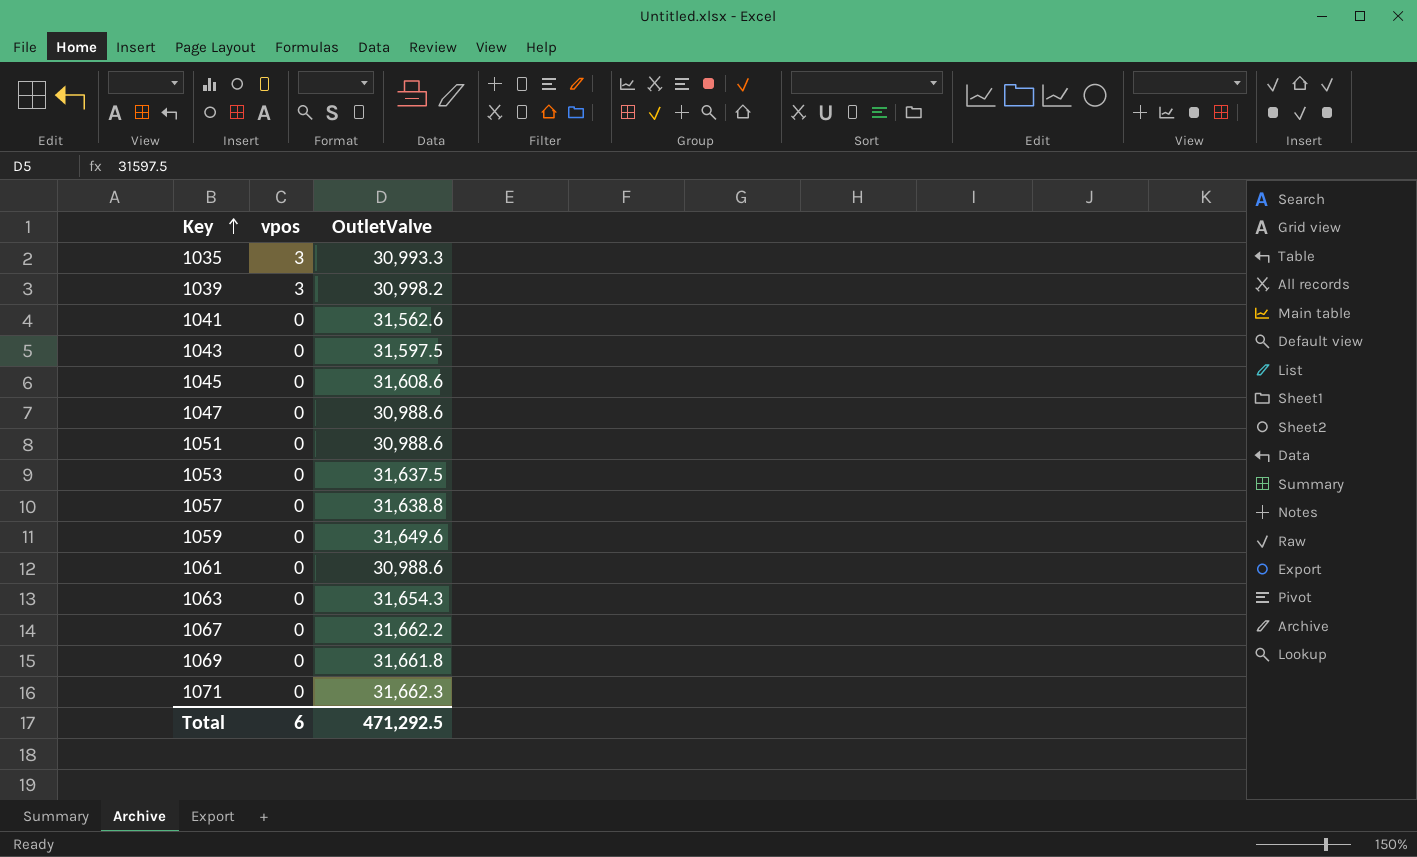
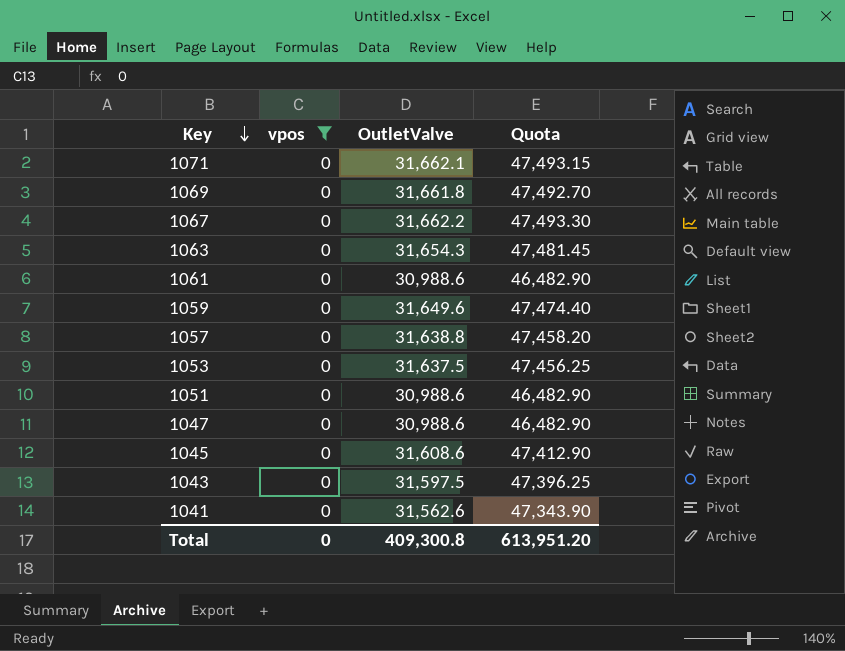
filter: none -> vpos = 0
row order: Key ascending -> Key descending
column Quota | formula: none -> [OutletValve] * 1.5
1071 | OutletValve: 31,662.3 -> 31,662.1
Total | vpos: 6 -> 0
Total | OutletValve: 471,292.5 -> 409,300.8

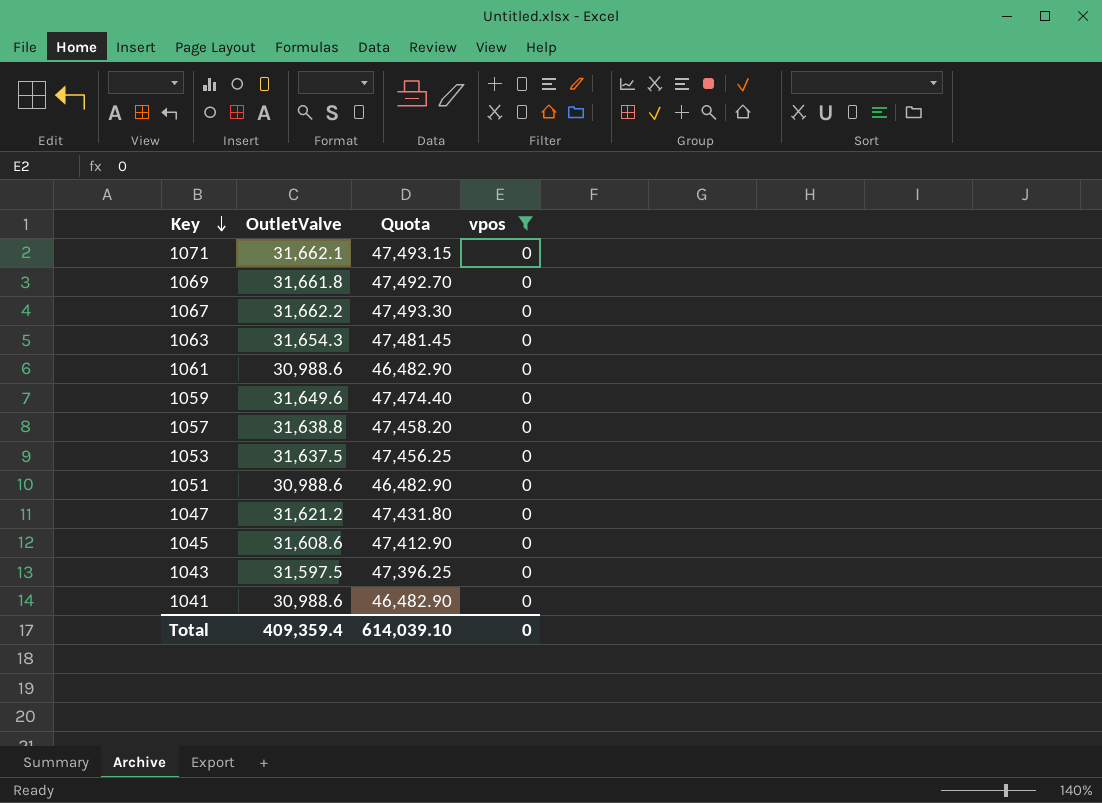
column vpos | position: 2 -> 4
1047 | OutletValve: 30,988.6 -> 31,621.2
1047 | Quota: 46,482.90 -> 47,431.80
1041 | OutletValve: 31,562.6 -> 30,988.6
1041 | Quota: 47,343.90 -> 46,482.90
Total | OutletValve: 409,300.8 -> 409,359.4
Total | Quota: 613,951.20 -> 614,039.10

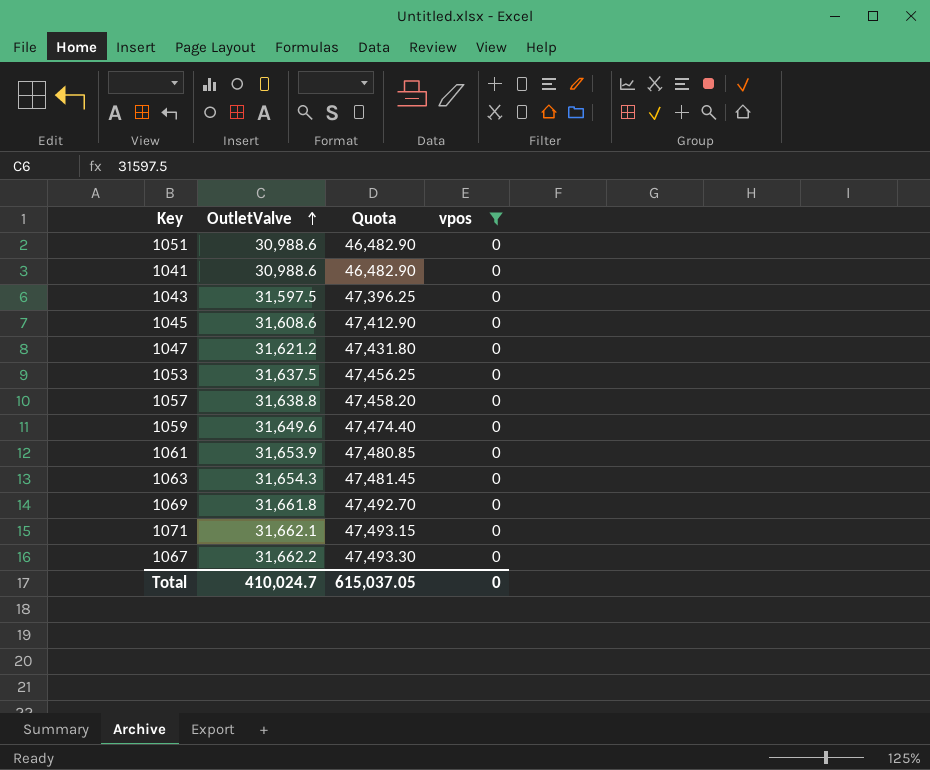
row order: Key descending -> OutletValve ascending
1061 | OutletValve: 30,988.6 -> 31,653.9
1061 | Quota: 46,482.90 -> 47,480.85
Total | OutletValve: 409,359.4 -> 410,024.7
Total | Quota: 614,039.10 -> 615,037.05

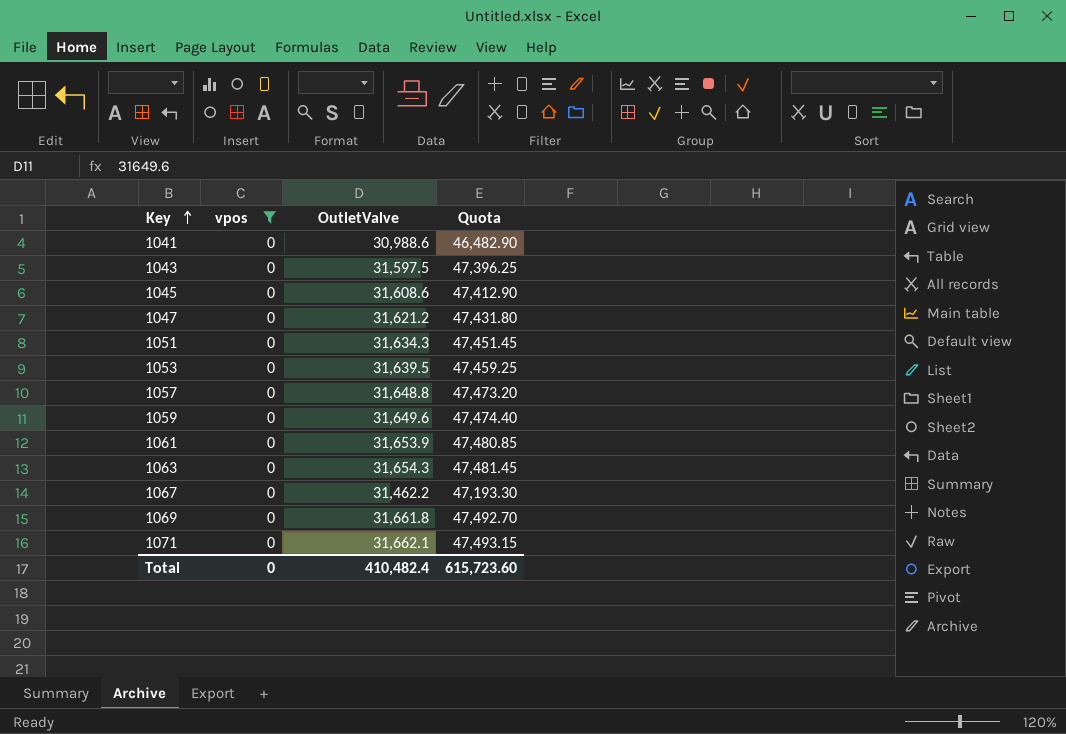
row order: OutletValve ascending -> Key ascending
column vpos | position: 4 -> 2
1051 | OutletValve: 30,988.6 -> 31,634.3
1051 | Quota: 46,482.90 -> 47,451.45
1053 | OutletValve: 31,637.5 -> 31,639.5
1053 | Quota: 47,456.25 -> 47,459.25
1057 | OutletValve: 31,638.8 -> 31,648.8
1057 | Quota: 47,458.20 -> 47,473.20
1067 | OutletValve: 31,662.2 -> 31,462.2
1067 | Quota: 47,493.30 -> 47,193.30
Total | OutletValve: 410,024.7 -> 410,482.4
Total | Quota: 615,037.05 -> 615,723.60

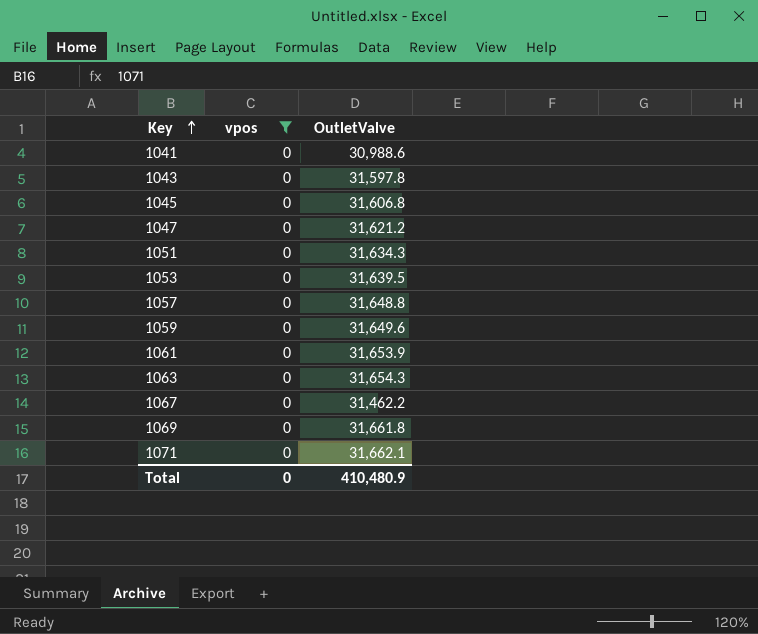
column Quota | formula: [OutletValve] * 1.5 -> none
1043 | OutletValve: 31,597.5 -> 31,597.8
1045 | OutletValve: 31,608.6 -> 31,606.8
Total | OutletValve: 410,482.4 -> 410,480.9

